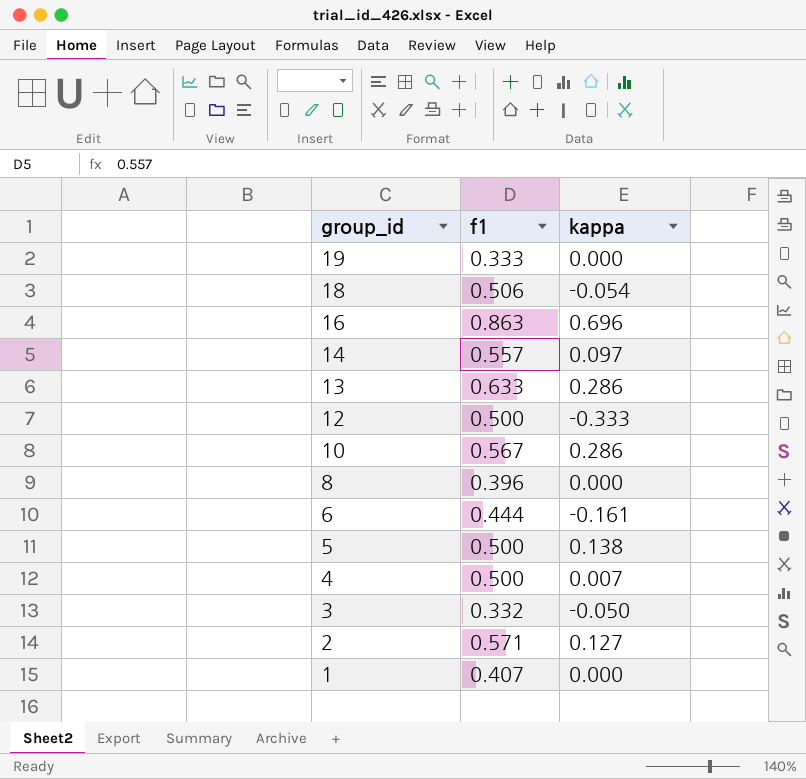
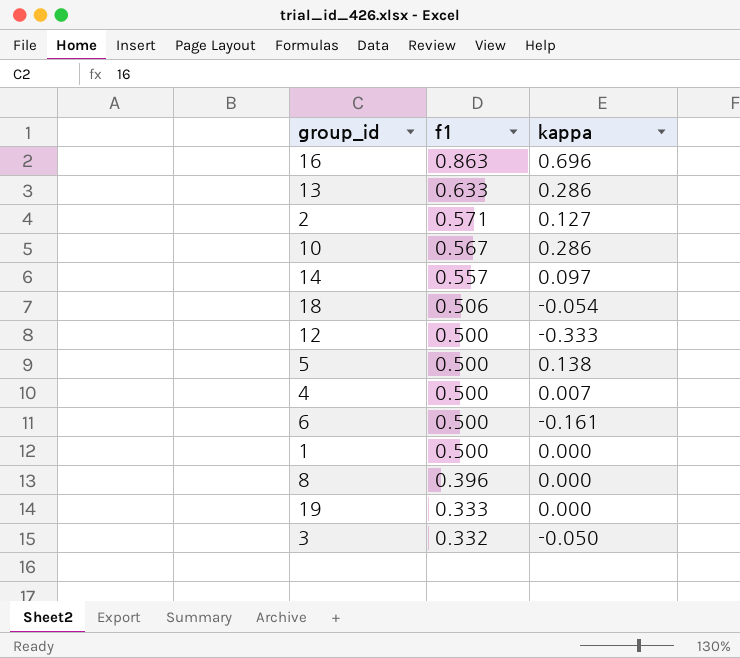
row order: group_id descending -> f1 descending
6 | f1: 0.444 -> 0.500
1 | f1: 0.407 -> 0.500

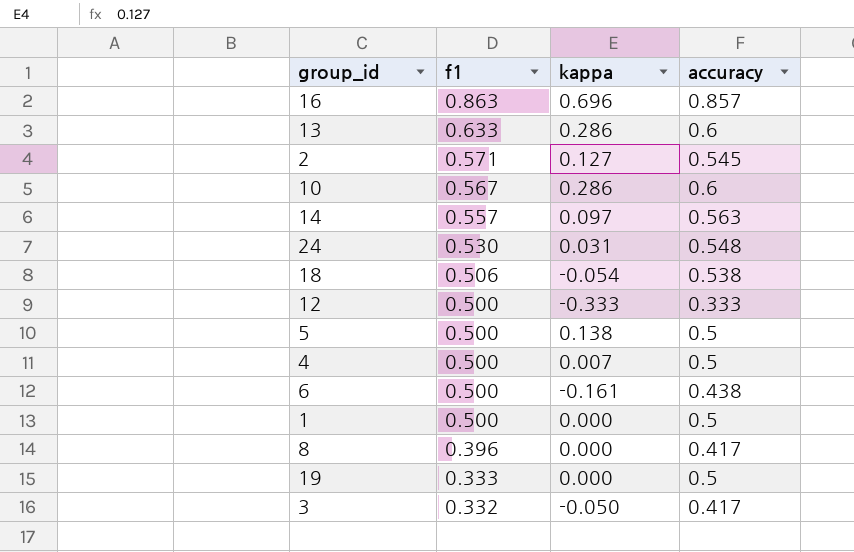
column accuracy | position: none -> 4
row 24: none -> 0.530 | 0.031 | 0.548

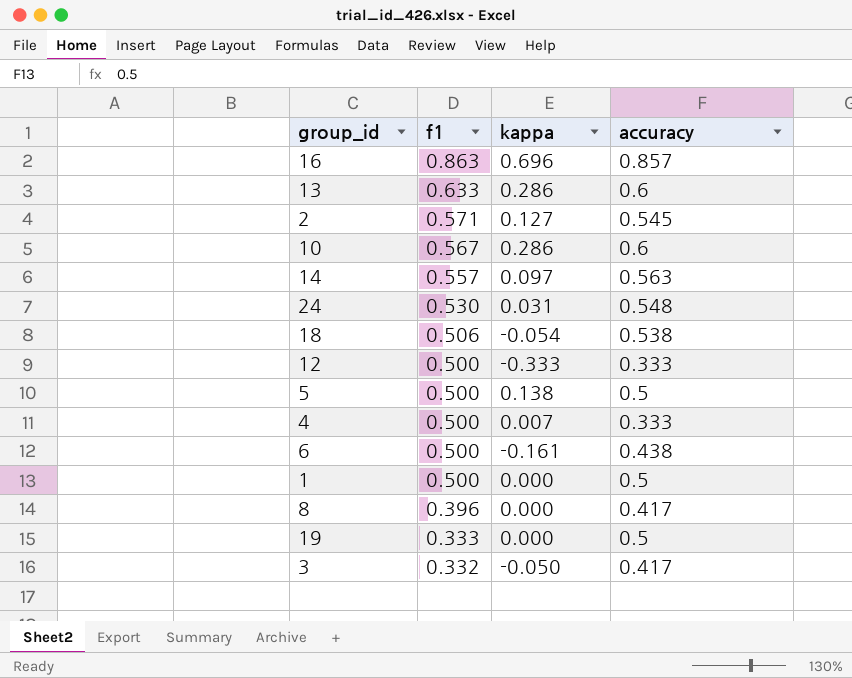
4 | accuracy: 0.5 -> 0.333

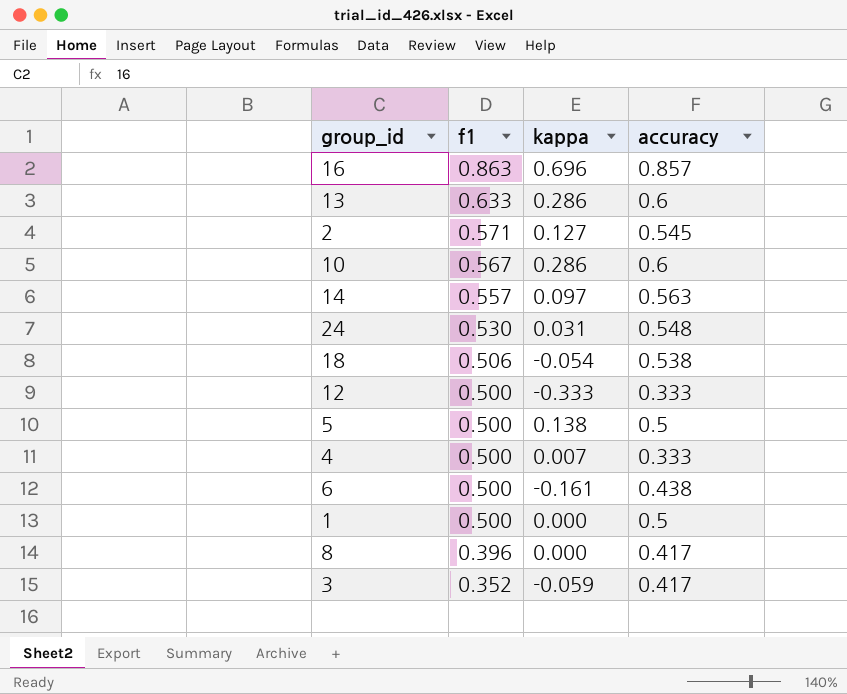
row 19: 0.333 | 0.000 | 0.5 -> none
3 | f1: 0.332 -> 0.352
3 | kappa: -0.050 -> -0.059

